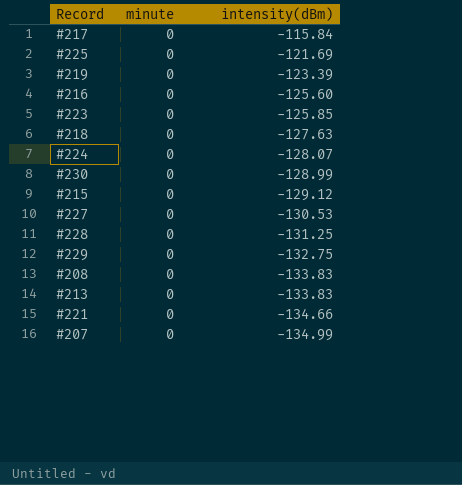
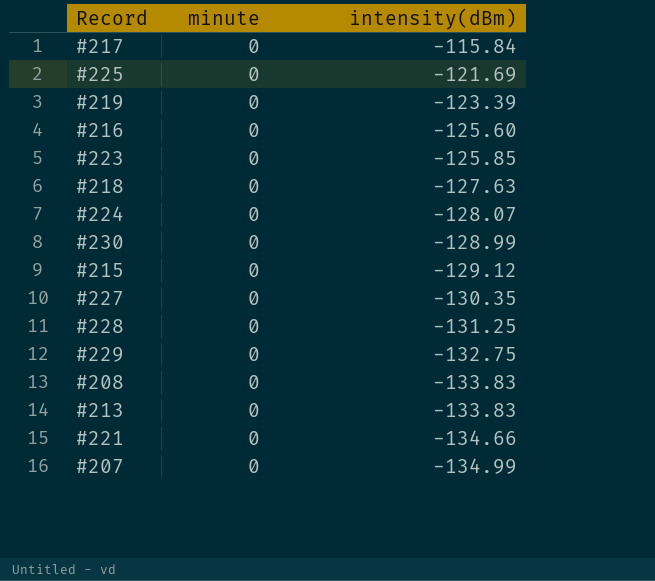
#227 | intensity(dBm): -130.53 -> -130.35

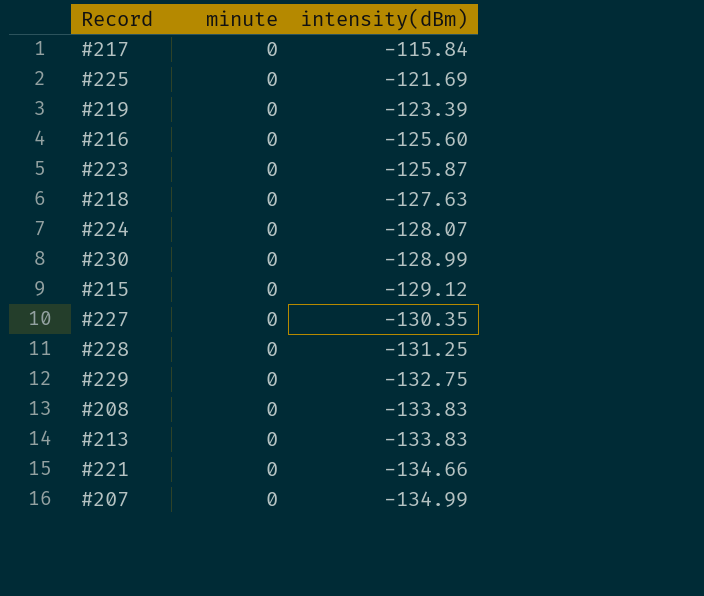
#223 | intensity(dBm): -125.85 -> -125.87

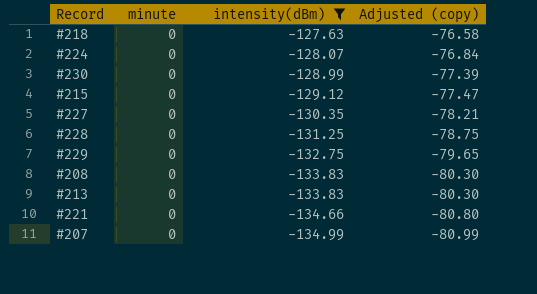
filter: none -> intensity(dBm) <= -127.63
column Adjusted (copy) | formula: none -> [intensity(dBm)] * 0.6

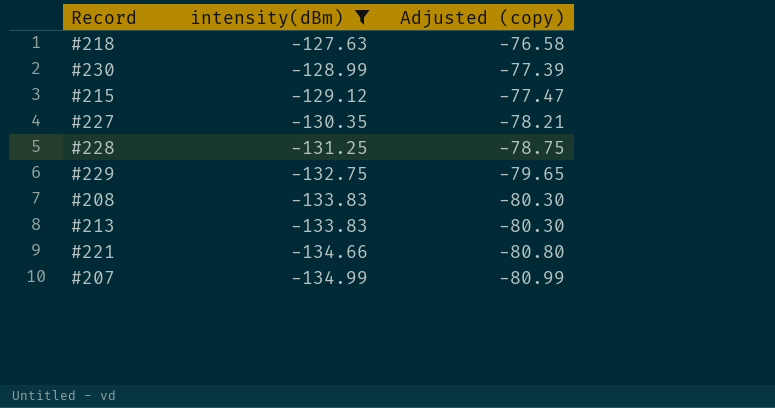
column minute | position: 2 -> none
row #224: 0 | -128.07 | -76.84 -> none

